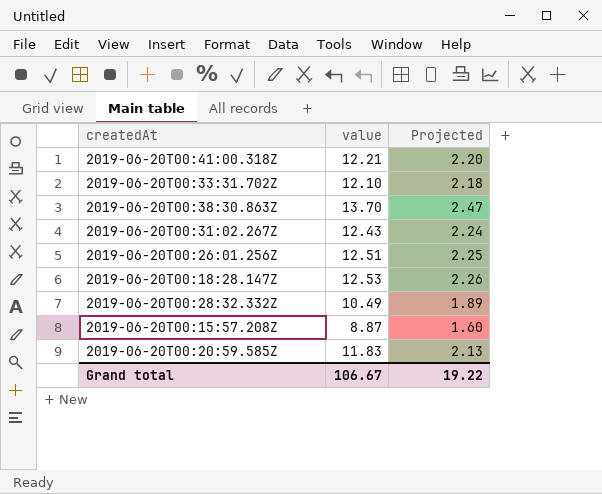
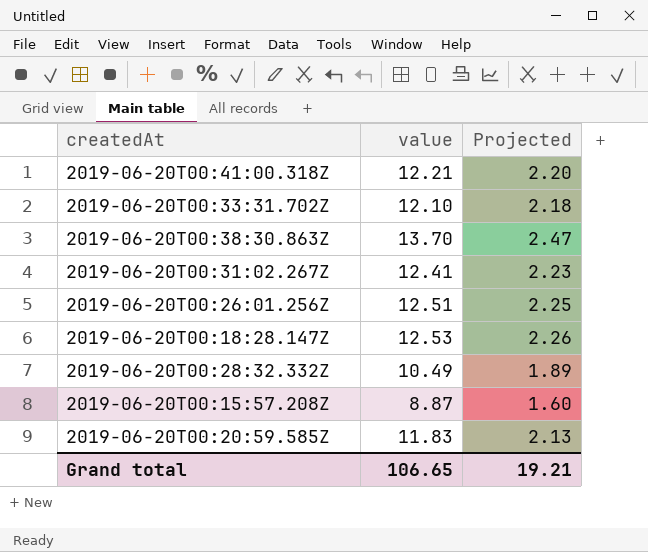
2019-06-20T00:31:02.267Z | value: 12.43 -> 12.41
2019-06-20T00:31:02.267Z | Projected: 2.24 -> 2.23
Grand total | value: 106.67 -> 106.65
Grand total | Projected: 19.22 -> 19.21

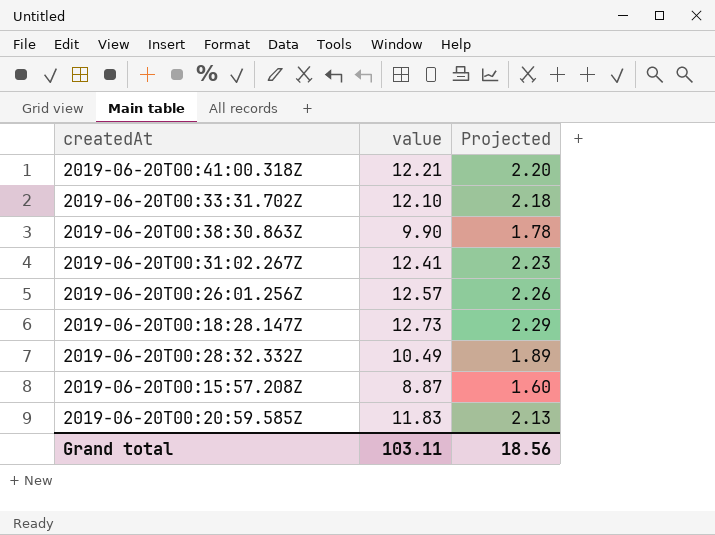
2019-06-20T00:38:30.863Z | value: 13.70 -> 9.90
2019-06-20T00:38:30.863Z | Projected: 2.47 -> 1.78
2019-06-20T00:26:01.256Z | value: 12.51 -> 12.57
2019-06-20T00:26:01.256Z | Projected: 2.25 -> 2.26
2019-06-20T00:18:28.147Z | value: 12.53 -> 12.73
2019-06-20T00:18:28.147Z | Projected: 2.26 -> 2.29
Grand total | value: 106.65 -> 103.11
Grand total | Projected: 19.21 -> 18.56

